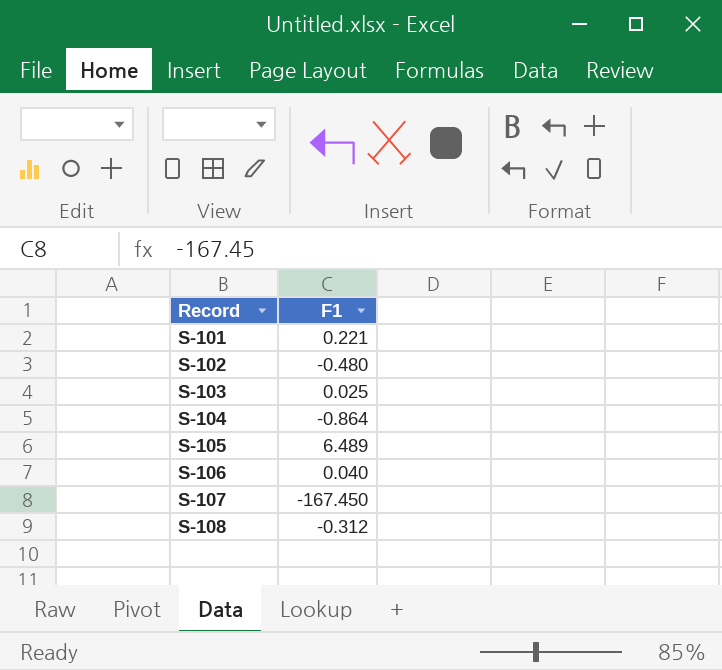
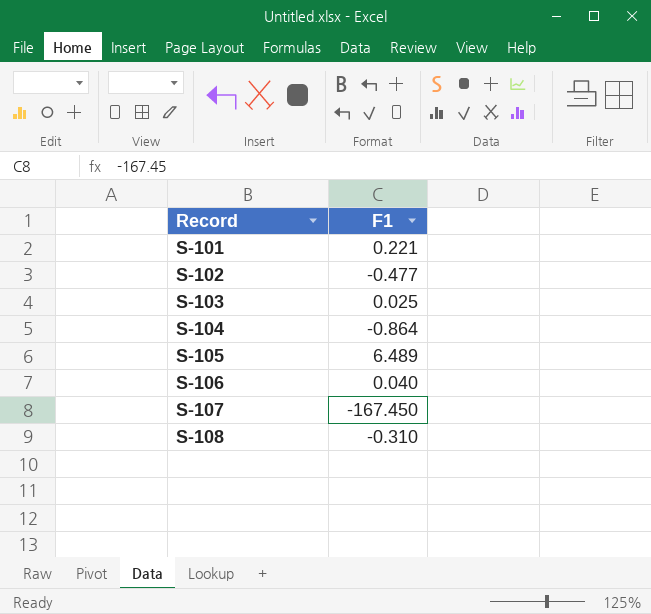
S-102 | F1: -0.480 -> -0.477
S-108 | F1: -0.312 -> -0.310

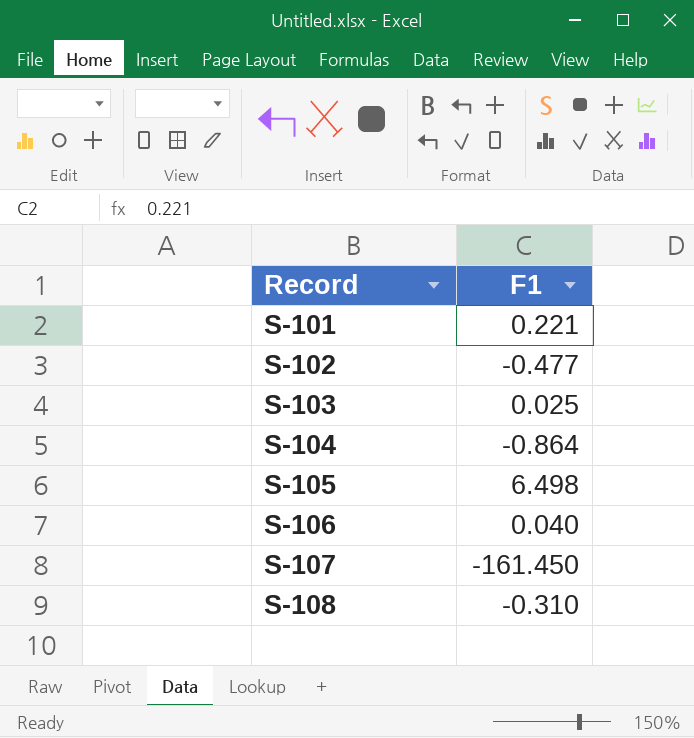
S-105 | F1: 6.489 -> 6.498
S-107 | F1: -167.450 -> -161.450

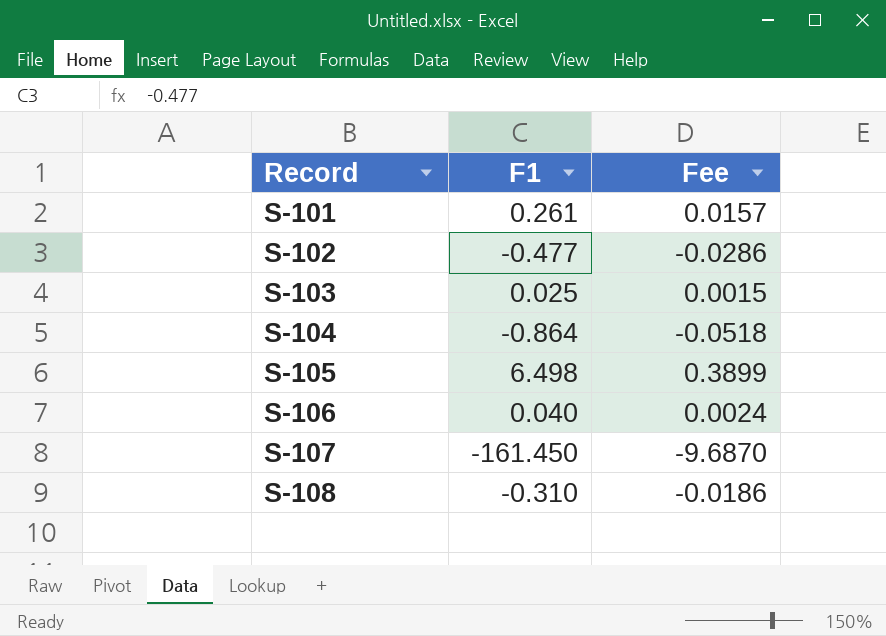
column Fee | formula: none -> [F1] * 0.06
S-101 | F1: 0.221 -> 0.261

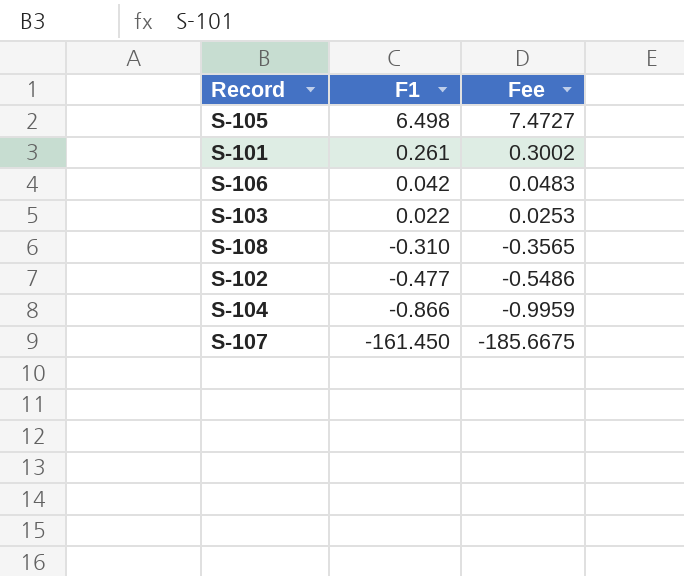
row order: Record ascending -> F1 descending
column Fee | formula: [F1] * 0.06 -> [F1] * 1.15
S-106 | F1: 0.040 -> 0.042
S-103 | F1: 0.025 -> 0.022
S-104 | F1: -0.864 -> -0.866

